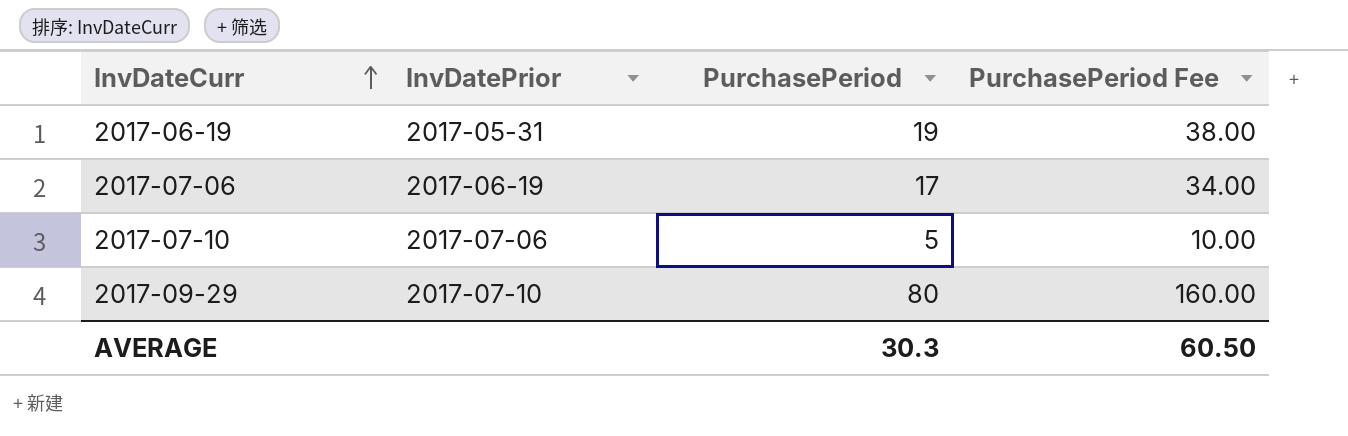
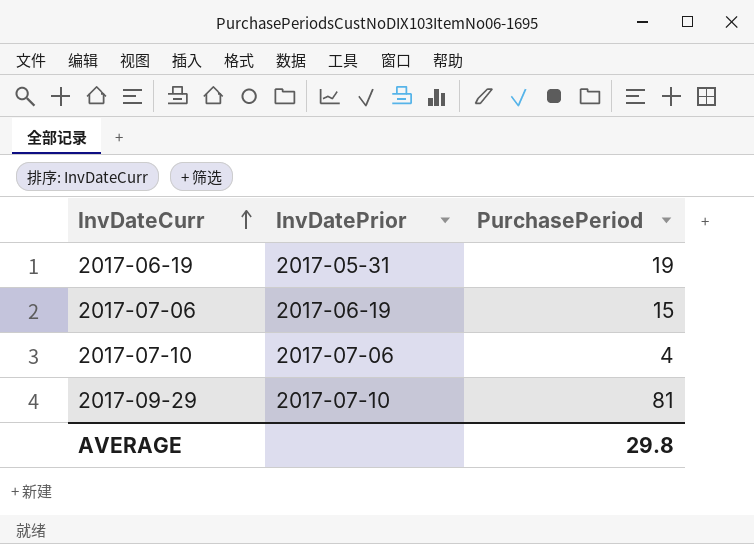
column PurchasePeriod Fee | formula: [PurchasePeriod] * 2 -> none
2017-07-06 | PurchasePeriod: 17 -> 15
2017-07-10 | PurchasePeriod: 5 -> 4
2017-09-29 | PurchasePeriod: 80 -> 81
AVERAGE | PurchasePeriod: 30.3 -> 29.8

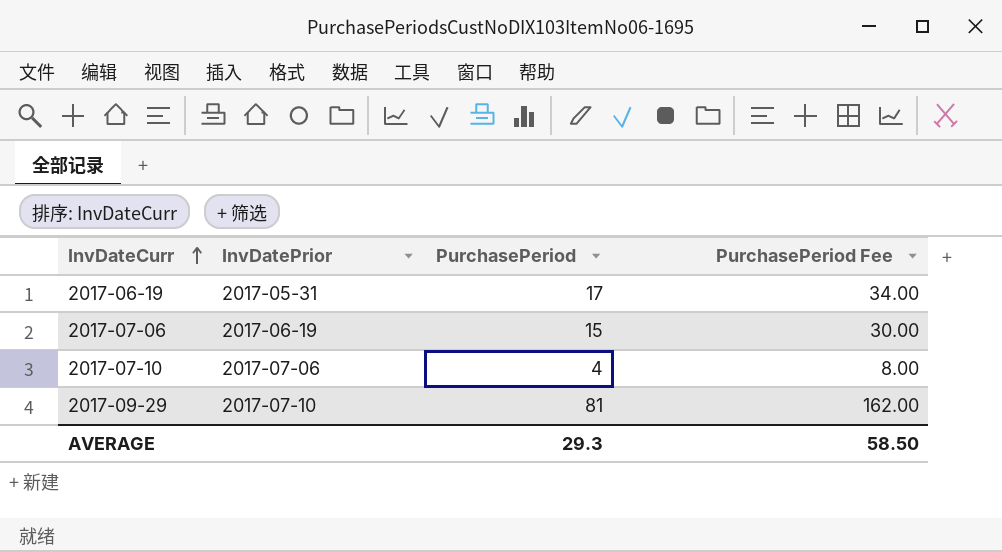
column PurchasePeriod Fee | formula: none -> [PurchasePeriod] * 2
2017-06-19 | PurchasePeriod: 19 -> 17
AVERAGE | PurchasePeriod: 29.8 -> 29.3

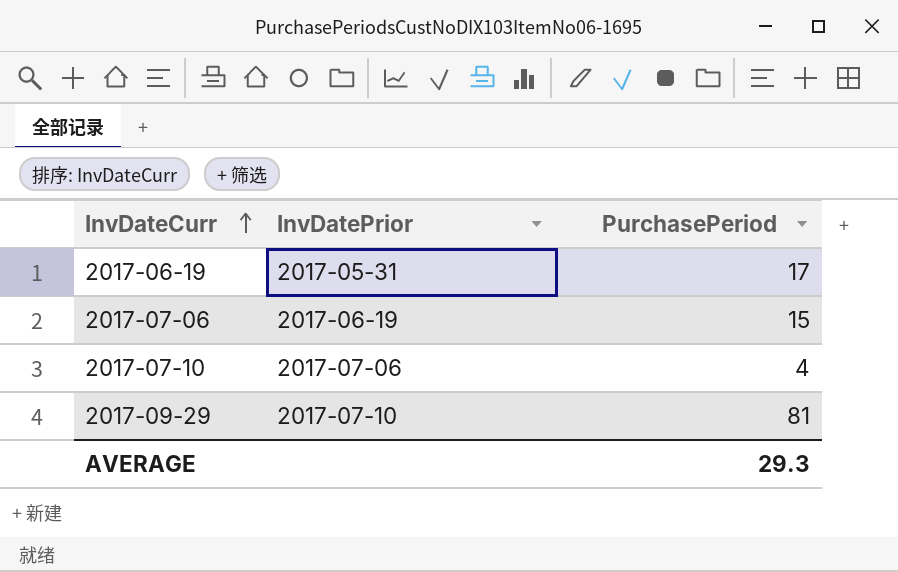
column PurchasePeriod Fee | formula: [PurchasePeriod] * 2 -> none

